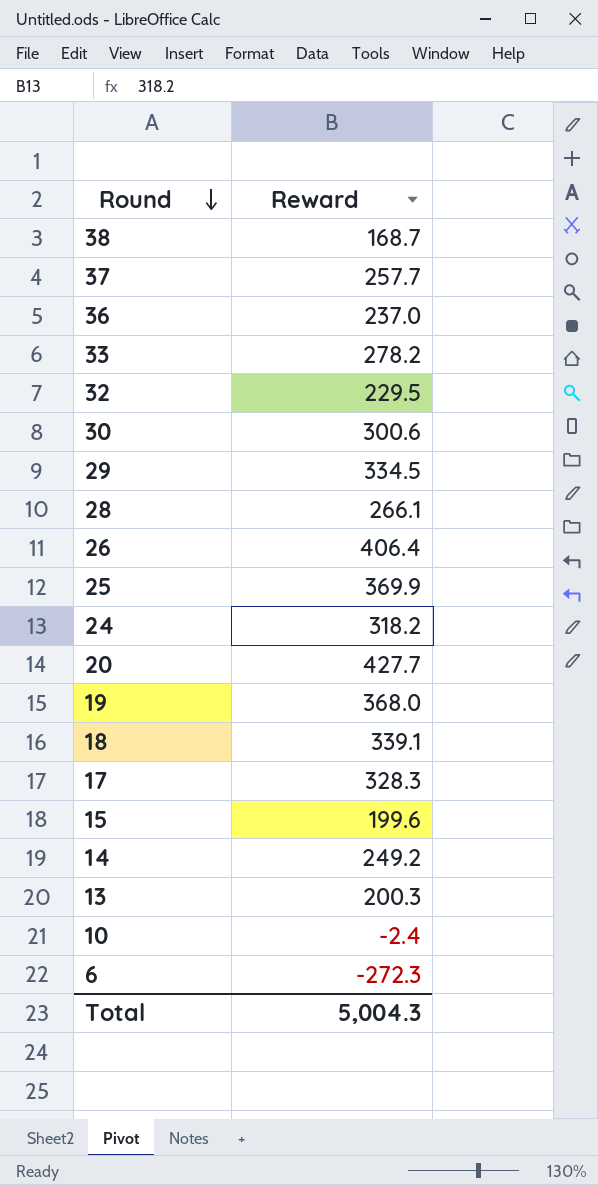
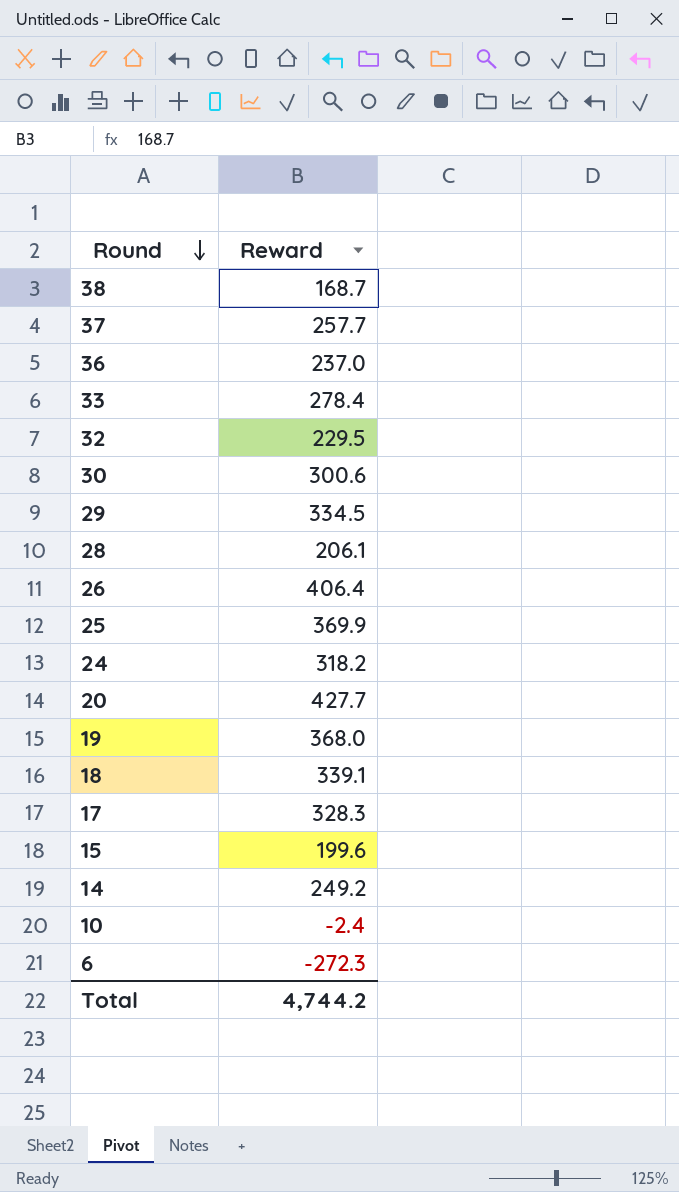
row 13: 200.3 -> none
33 | Reward: 278.2 -> 278.4
28 | Reward: 266.1 -> 206.1
Total | Reward: 5,004.3 -> 4,744.2

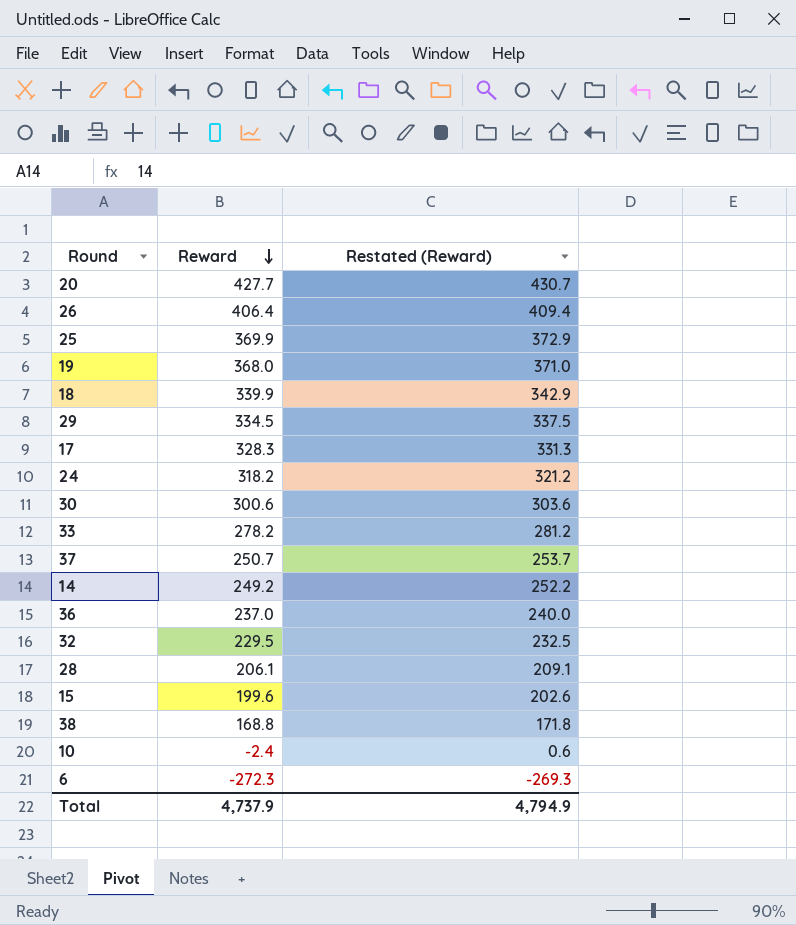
row order: Round descending -> Reward descending
column Restated (Reward) | formula: none -> [Reward] + 3
18 | Reward: 339.1 -> 339.9
33 | Reward: 278.4 -> 278.2
37 | Reward: 257.7 -> 250.7
38 | Reward: 168.7 -> 168.8
Total | Reward: 4,744.2 -> 4,737.9

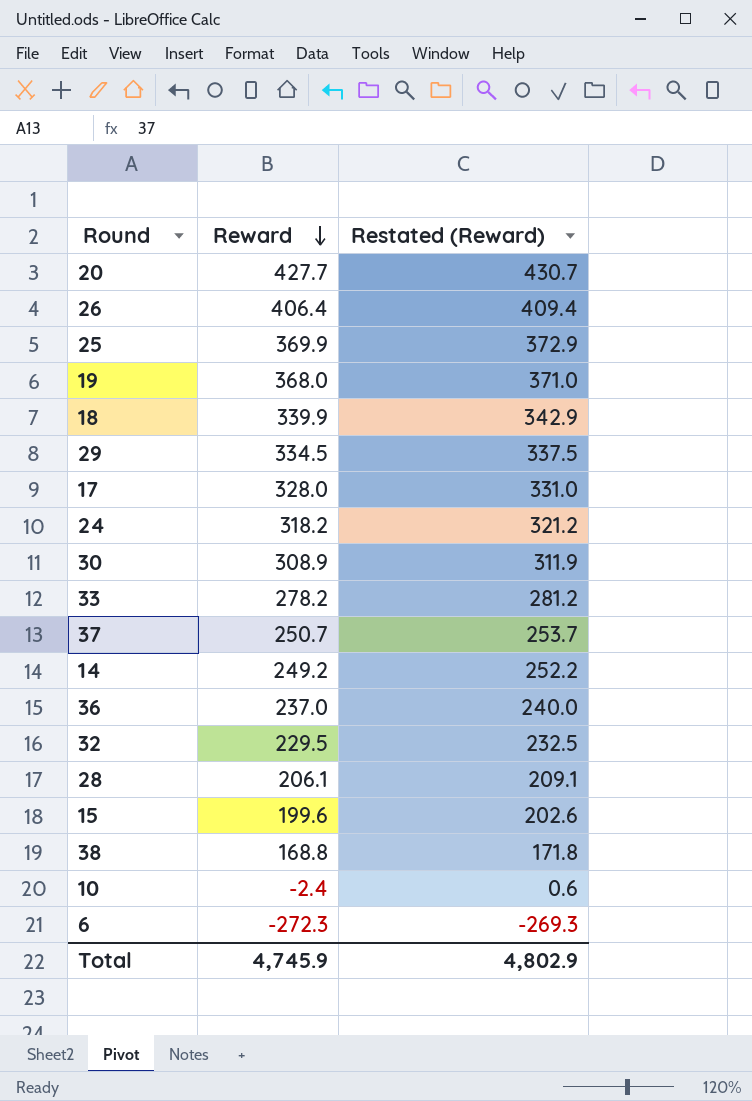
17 | Reward: 328.3 -> 328.0
17 | Restated (Reward): 331.3 -> 331.0
30 | Reward: 300.6 -> 308.9
30 | Restated (Reward): 303.6 -> 311.9
Total | Reward: 4,737.9 -> 4,745.9
Total | Restated (Reward): 4,794.9 -> 4,802.9

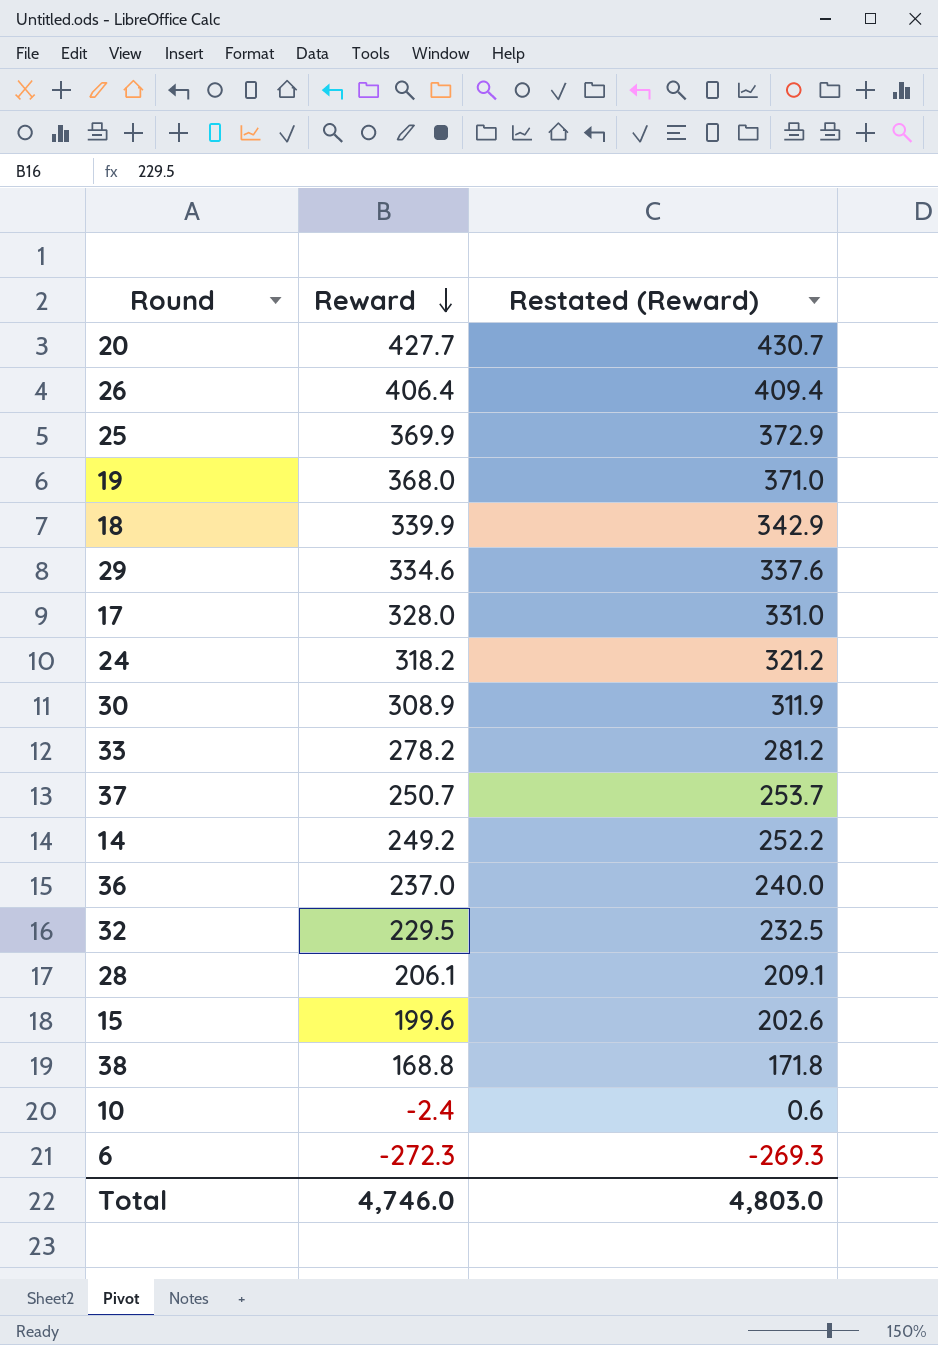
29 | Reward: 334.5 -> 334.6
29 | Restated (Reward): 337.5 -> 337.6
Total | Reward: 4,745.9 -> 4,746.0
Total | Restated (Reward): 4,802.9 -> 4,803.0

